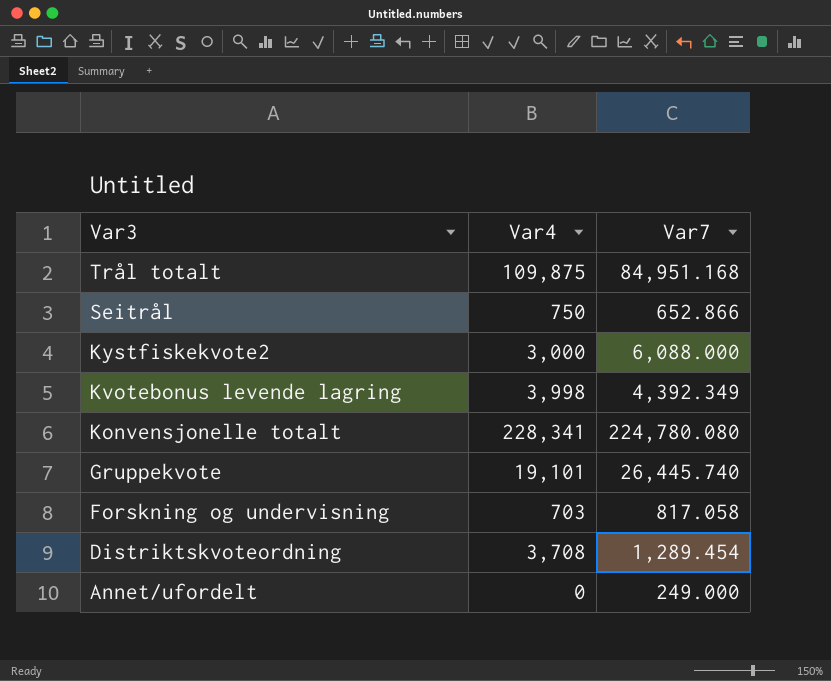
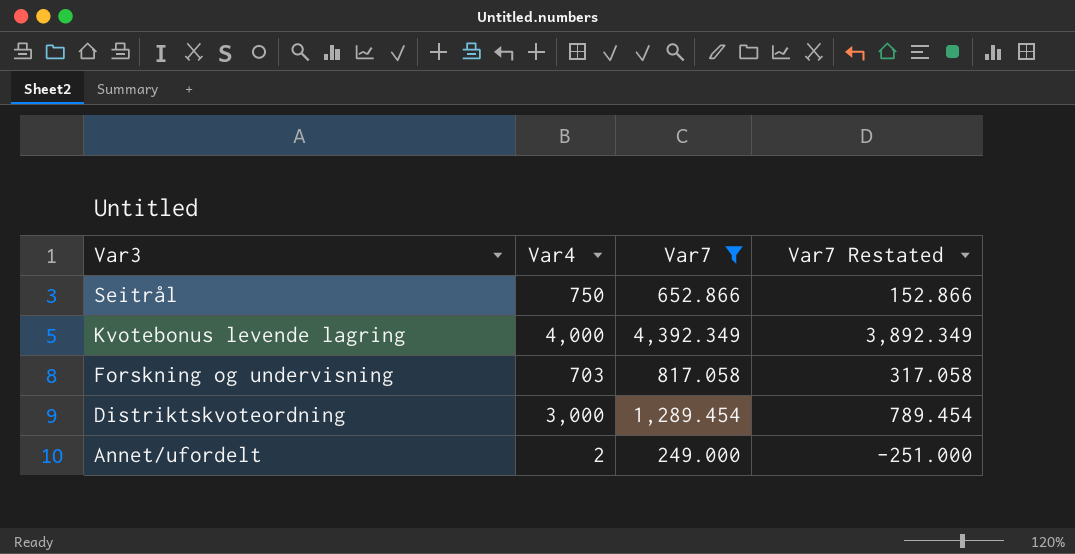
filter: none -> Var7 <= 4,392.349
column Var7 Restated | formula: none -> [Var7] - 500
Kvotebonus levende lagring | Var4: 3,998 -> 4,000
Distriktskvoteordning | Var4: 3,708 -> 3,000
Annet/ufordelt | Var4: 0 -> 2

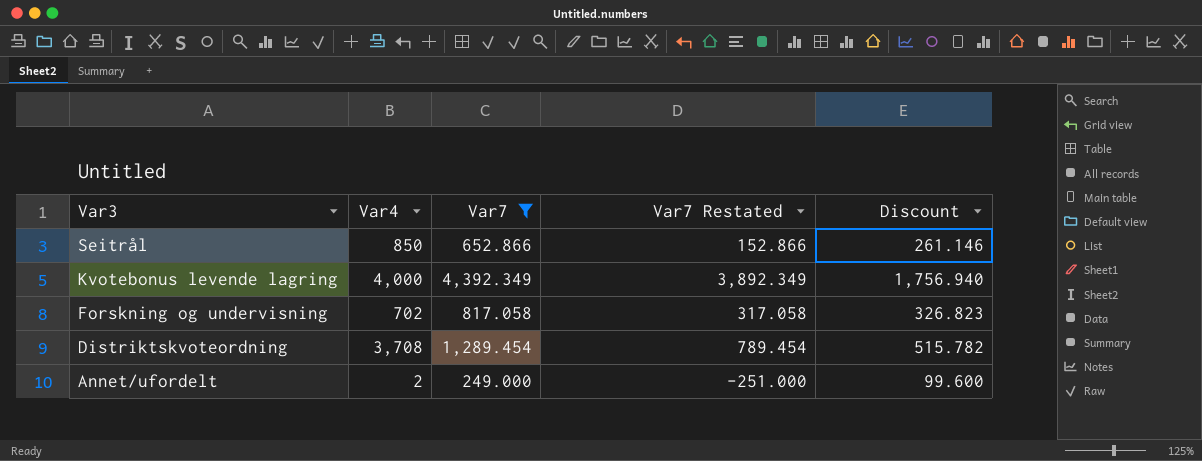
column Discount | formula: none -> [Var7] * 0.4
Seitrål | Var4: 750 -> 850
Forskning og undervisning | Var4: 703 -> 702
Distriktskvoteordning | Var4: 3,000 -> 3,708

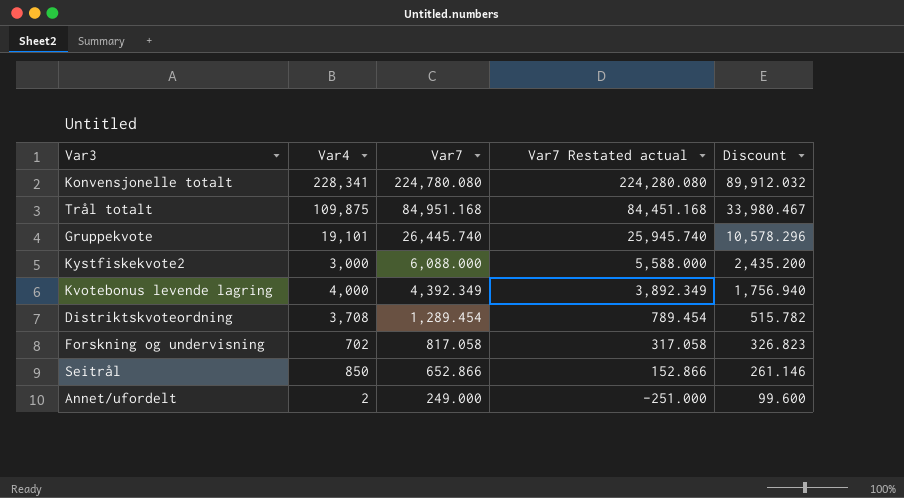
filter: Var7 <= 4,392.349 -> none
row order: Var3 descending -> Var7 descending
column name: Var7 Restated -> Var7 Restated actual

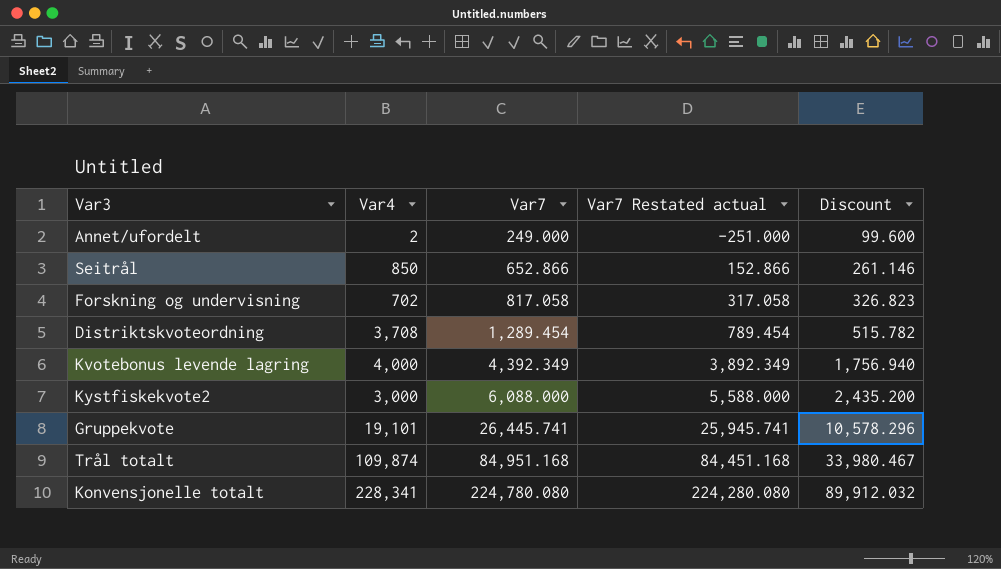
row order: Var7 descending -> Var7 ascending
Gruppekvote | Var7: 26,445.740 -> 26,445.741
Gruppekvote | Var7 Restated actual: 25,945.740 -> 25,945.741
Trål totalt | Var4: 109,875 -> 109,874

